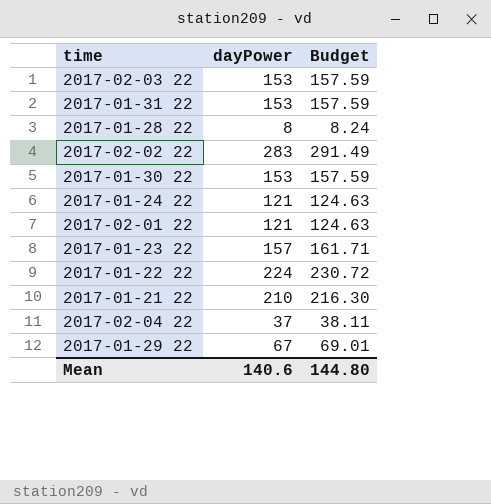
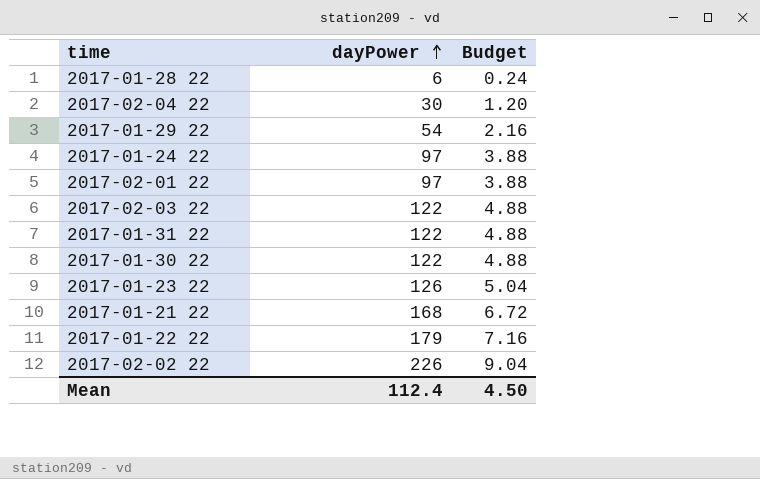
row order: none -> dayPower ascending
column Budget | formula: [dayPower] * 1.03 -> [dayPower] * 0.04
2017-01-28 22 | dayPower: 8 -> 6
2017-02-04 22 | dayPower: 37 -> 30
2017-01-29 22 | dayPower: 67 -> 54
2017-01-24 22 | dayPower: 121 -> 97
2017-02-01 22 | dayPower: 121 -> 97
2017-02-03 22 | dayPower: 153 -> 122
2017-01-31 22 | dayPower: 153 -> 122
2017-01-30 22 | dayPower: 153 -> 122
2017-01-23 22 | dayPower: 157 -> 126
2017-01-21 22 | dayPower: 210 -> 168
2017-01-22 22 | dayPower: 224 -> 179
2017-02-02 22 | dayPower: 283 -> 226
Mean | dayPower: 140.6 -> 112.4
Mean | Budget: 144.80 -> 4.50

